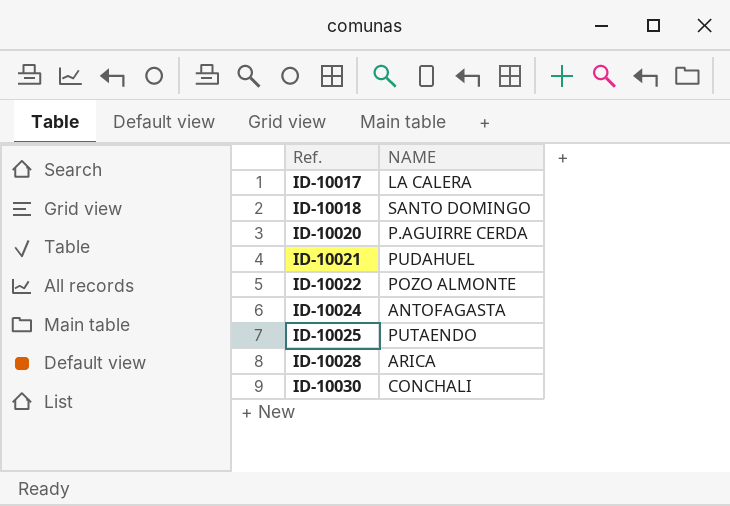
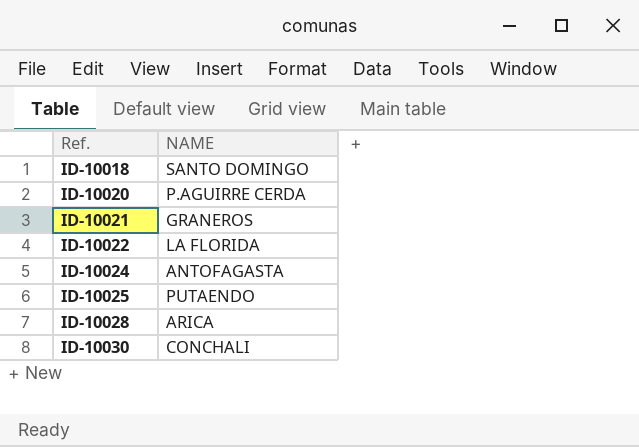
row ID-10017: LA CALERA -> none
ID-10021 | NAME: PUDAHUEL -> GRANEROS
ID-10022 | NAME: POZO ALMONTE -> LA FLORIDA

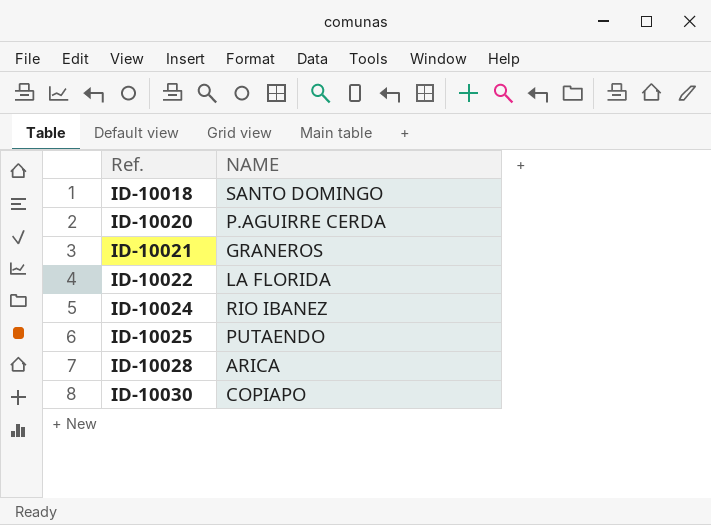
ID-10024 | NAME: ANTOFAGASTA -> RIO IBANEZ
ID-10030 | NAME: CONCHALI -> COPIAPO

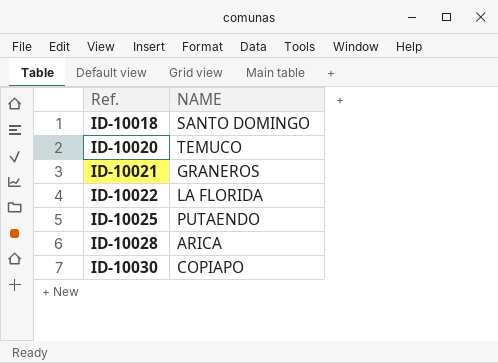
row ID-10024: RIO IBANEZ -> none
ID-10020 | NAME: P.AGUIRRE CERDA -> TEMUCO

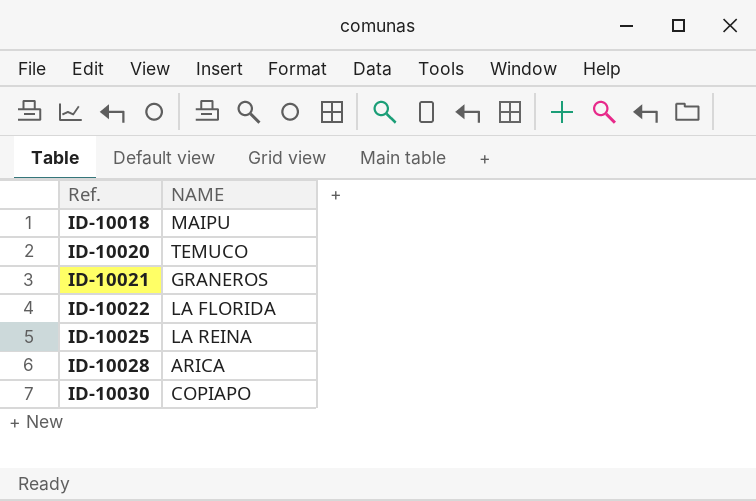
ID-10018 | NAME: SANTO DOMINGO -> MAIPU
ID-10025 | NAME: PUTAENDO -> LA REINA

